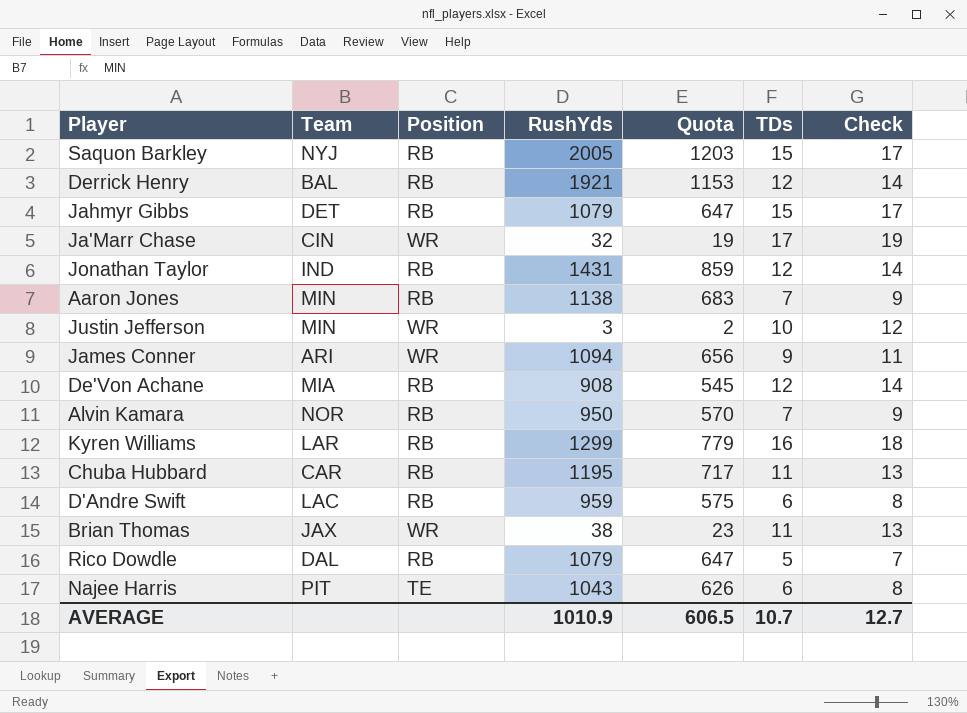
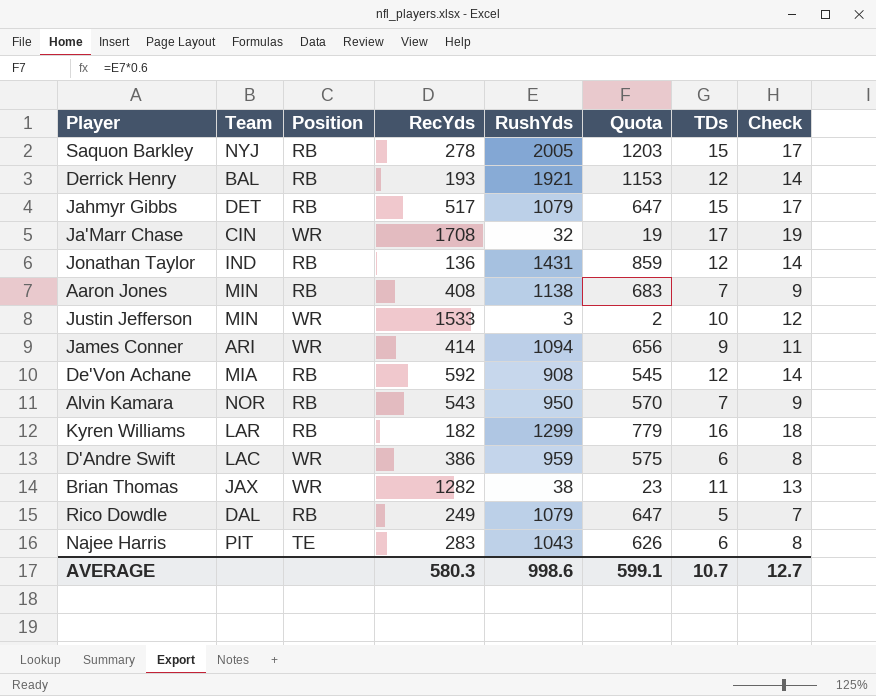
column RecYds | position: none -> 4
row Chuba Hubbard: CAR | RB | 1195 | 717 | 11 | 13 -> none
D'Andre Swift | Position: RB -> WR
AVERAGE | RushYds: 1010.9 -> 998.6
AVERAGE | Quota: 606.5 -> 599.1

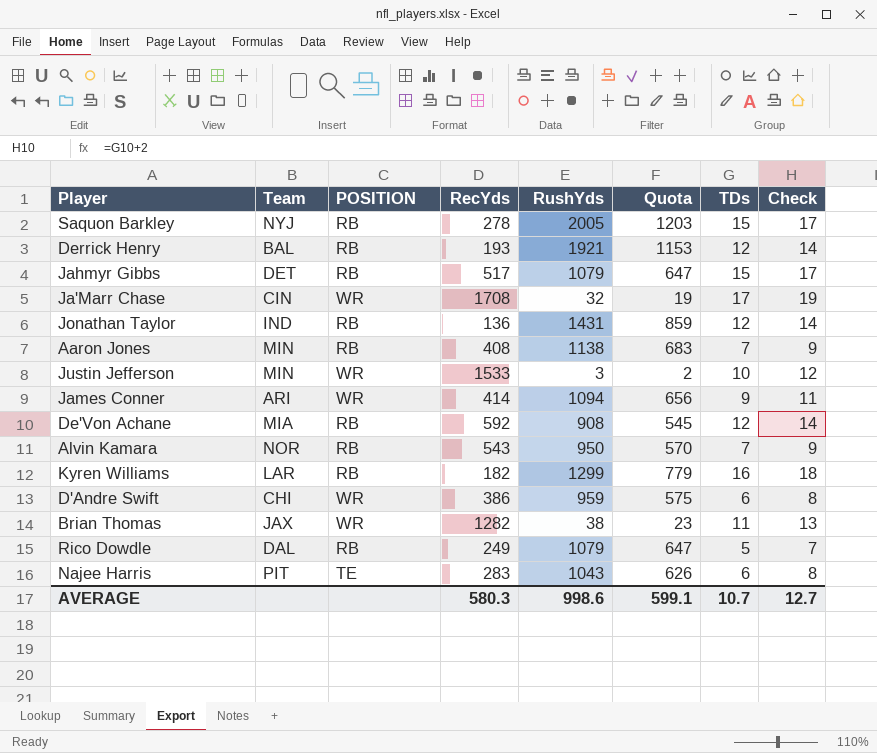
column name: Position -> POSITION
D'Andre Swift | Team: LAC -> CHI

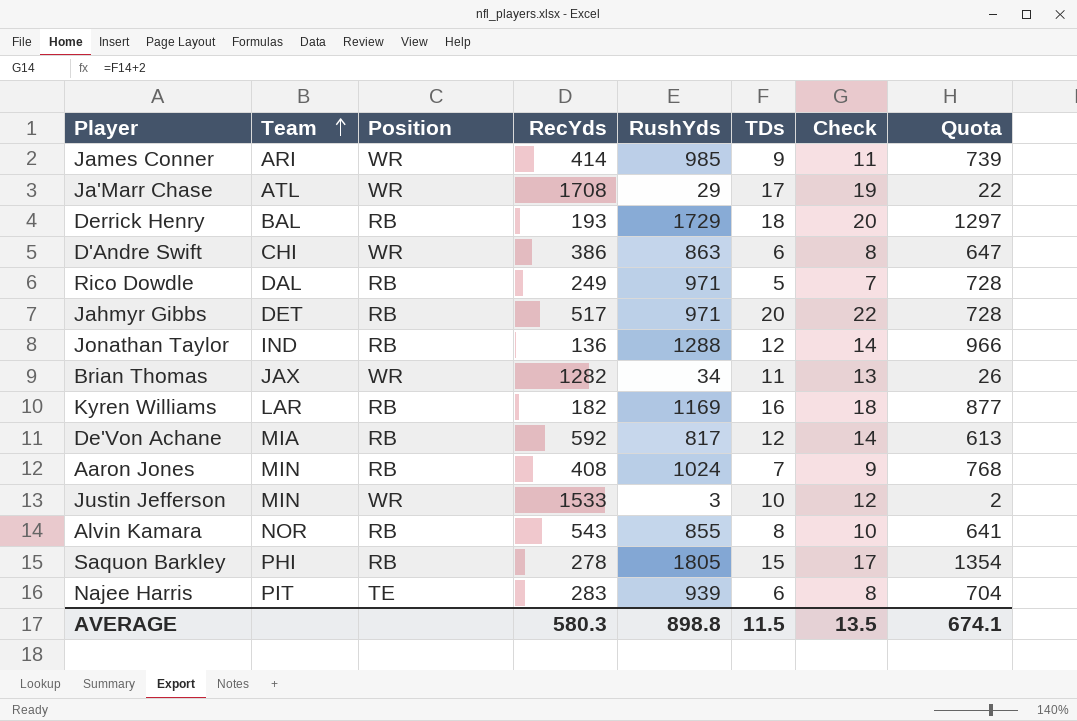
row order: none -> Team ascending
column name: POSITION -> Position
column Quota | formula: [RushYds] * 0.6 -> [RushYds] * 0.75
column Quota | position: 6 -> 8
James Conner | RushYds: 1094 -> 985
Ja'Marr Chase | Team: CIN -> ATL
Ja'Marr Chase | RushYds: 32 -> 29
Derrick Henry | RushYds: 1921 -> 1729
Derrick Henry | TDs: 12 -> 18
Derrick Henry | Check: 14 -> 20
D'Andre Swift | RushYds: 959 -> 863
Rico Dowdle | RushYds: 1079 -> 971
Jahmyr Gibbs | RushYds: 1079 -> 971
Jahmyr Gibbs | TDs: 15 -> 20
Jahmyr Gibbs | Check: 17 -> 22
Jonathan Taylor | RushYds: 1431 -> 1288
Brian Thomas | RushYds: 38 -> 34
Kyren Williams | RushYds: 1299 -> 1169
De'Von Achane | RushYds: 908 -> 817
Aaron Jones | RushYds: 1138 -> 1024
Alvin Kamara | RushYds: 950 -> 855
Alvin Kamara | TDs: 7 -> 8
Alvin Kamara | Check: 9 -> 10
Saquon Barkley | Team: NYJ -> PHI
Saquon Barkley | RushYds: 2005 -> 1805
Najee Harris | RushYds: 1043 -> 939
AVERAGE | RushYds: 998.6 -> 898.8
AVERAGE | TDs: 10.7 -> 11.5
AVERAGE | Check: 12.7 -> 13.5
AVERAGE | Quota: 599.1 -> 674.1

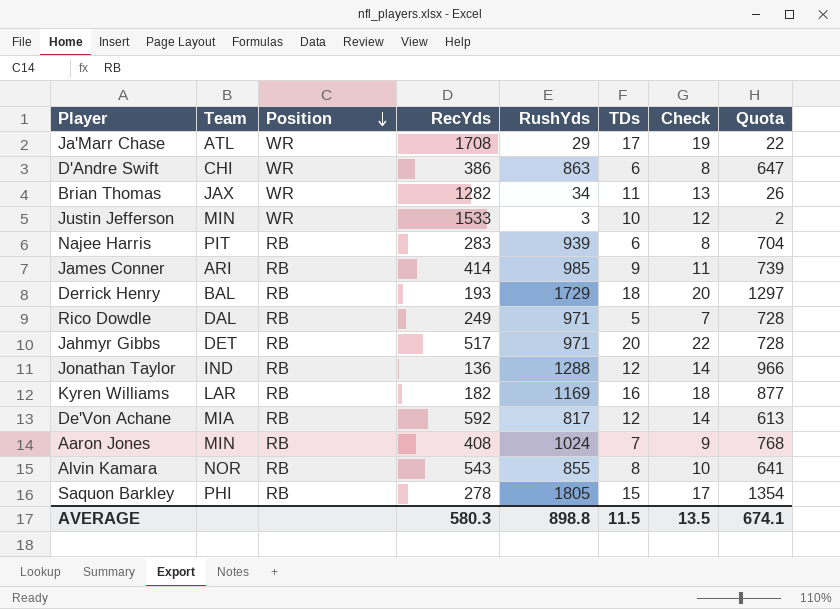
row order: Team ascending -> Position descending
Najee Harris | Position: TE -> RB
James Conner | Position: WR -> RB

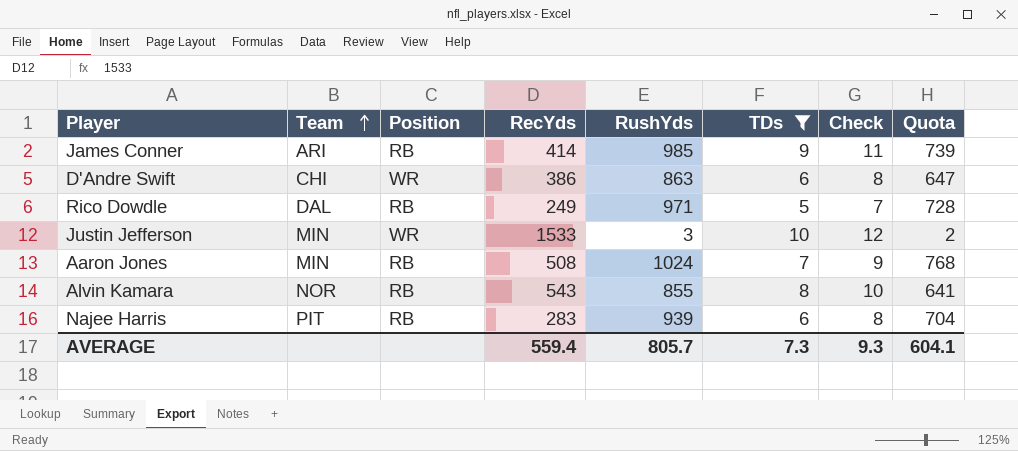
filter: none -> TDs <= 10
row order: Position descending -> Team ascending
Aaron Jones | RecYds: 408 -> 508
AVERAGE | RecYds: 580.3 -> 559.4
AVERAGE | RushYds: 898.8 -> 805.7
AVERAGE | TDs: 11.5 -> 7.3
AVERAGE | Check: 13.5 -> 9.3
AVERAGE | Quota: 674.1 -> 604.1

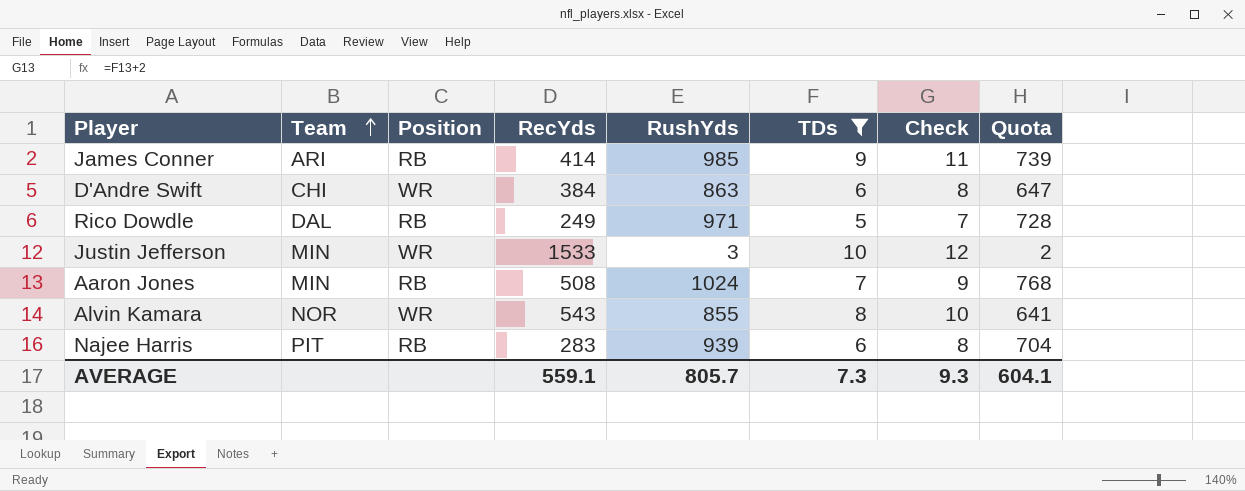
D'Andre Swift | RecYds: 386 -> 384
Alvin Kamara | Position: RB -> WR
AVERAGE | RecYds: 559.4 -> 559.1

